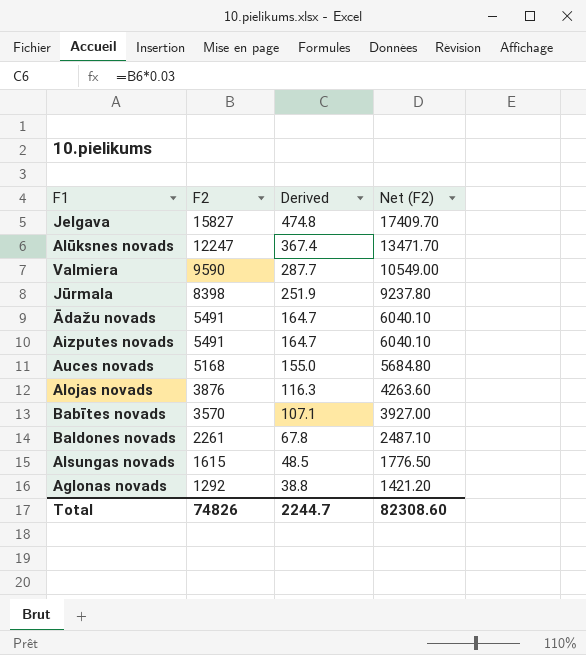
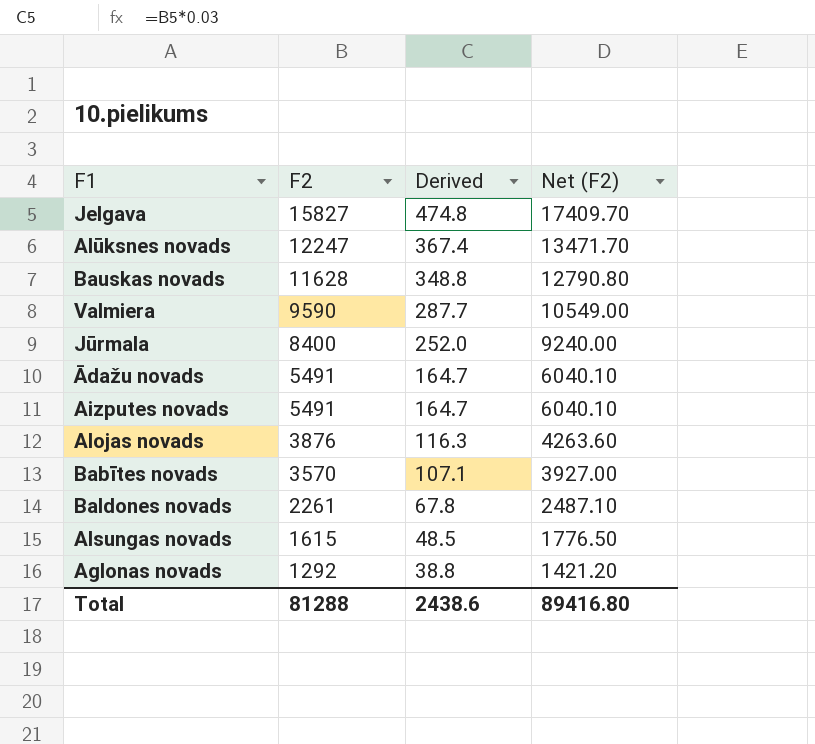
row Auces novads: 5168 | 155.0 | 5684.80 -> none
row Bauskas novads: none -> 11628 | 348.8 | 12790.80
Jūrmala | F2: 8398 -> 8400
Jūrmala | Derived: 251.9 -> 252.0
Jūrmala | Net (F2): 9237.80 -> 9240.00
Total | F2: 74826 -> 81288
Total | Derived: 2244.7 -> 2438.6
Total | Net (F2): 82308.60 -> 89416.80

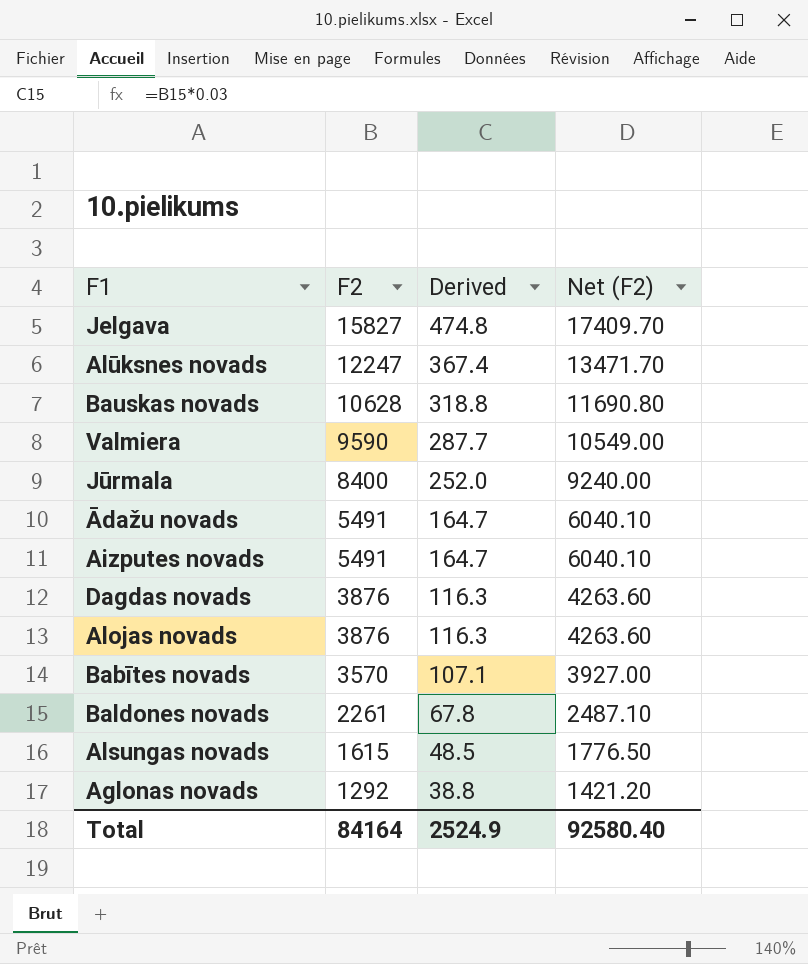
Bauskas novads | F2: 11628 -> 10628
Bauskas novads | Derived: 348.8 -> 318.8
Bauskas novads | Net (F2): 12790.80 -> 11690.80
row Dagdas novads: none -> 3876 | 116.3 | 4263.60
Total | F2: 81288 -> 84164
Total | Derived: 2438.6 -> 2524.9
Total | Net (F2): 89416.80 -> 92580.40

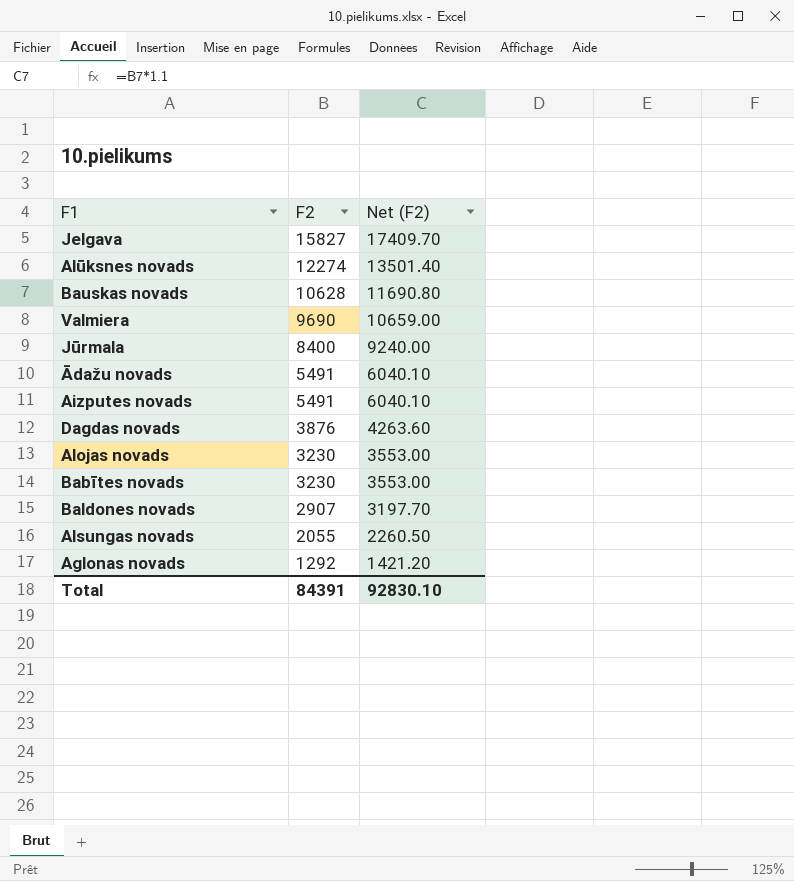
column Derived | formula: [F2] * 0.03 -> none
Alūksnes novads | F2: 12247 -> 12274
Alūksnes novads | Net (F2): 13471.70 -> 13501.40
Valmiera | F2: 9590 -> 9690
Valmiera | Net (F2): 10549.00 -> 10659.00
Alojas novads | F2: 3876 -> 3230
Alojas novads | Net (F2): 4263.60 -> 3553.00
Babītes novads | F2: 3570 -> 3230
Babītes novads | Net (F2): 3927.00 -> 3553.00
Baldones novads | F2: 2261 -> 2907
Baldones novads | Net (F2): 2487.10 -> 3197.70
Alsungas novads | F2: 1615 -> 2055
Alsungas novads | Net (F2): 1776.50 -> 2260.50
Total | F2: 84164 -> 84391
Total | Net (F2): 92580.40 -> 92830.10

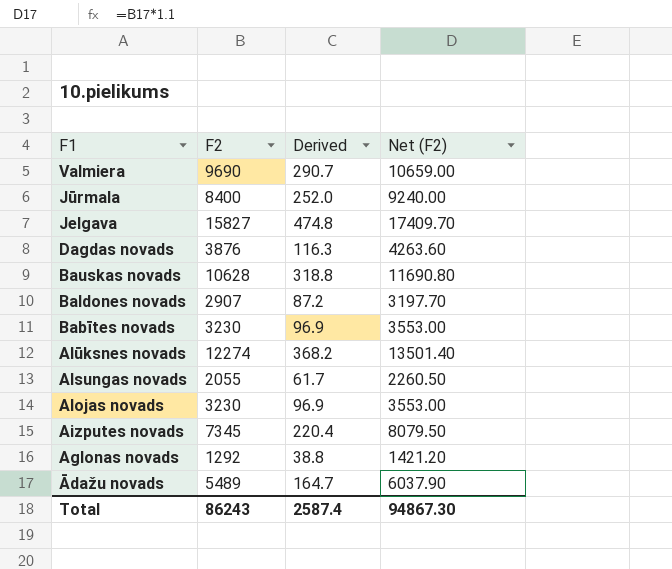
row order: F2 descending -> F1 descending
column Derived | formula: none -> [F2] * 0.03
Aizputes novads | F2: 5491 -> 7345
Aizputes novads | Net (F2): 6040.10 -> 8079.50
Ādažu novads | F2: 5491 -> 5489
Ādažu novads | Net (F2): 6040.10 -> 6037.90
Total | F2: 84391 -> 86243
Total | Net (F2): 92830.10 -> 94867.30

